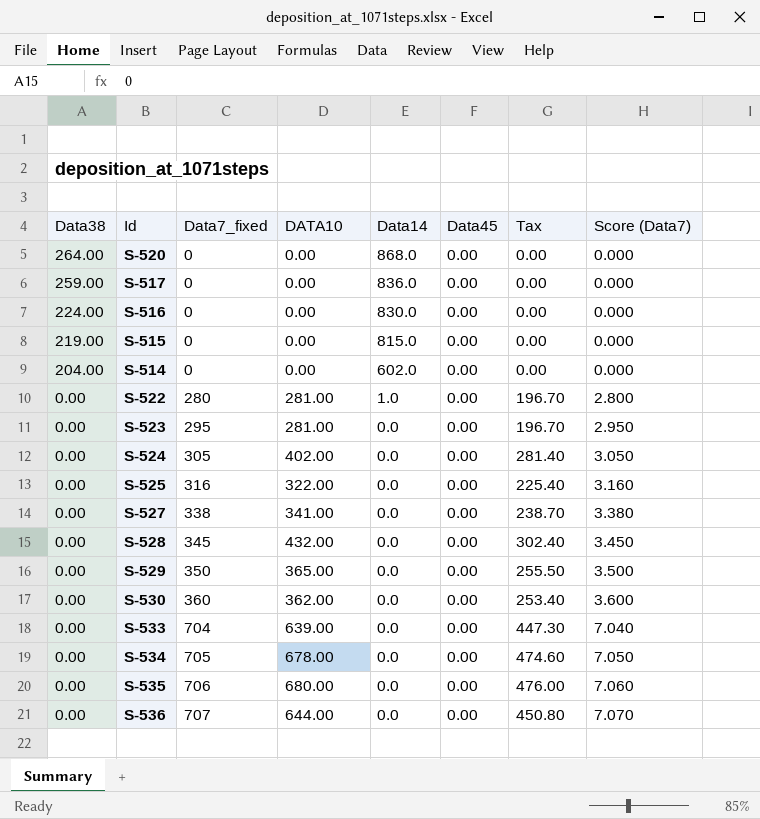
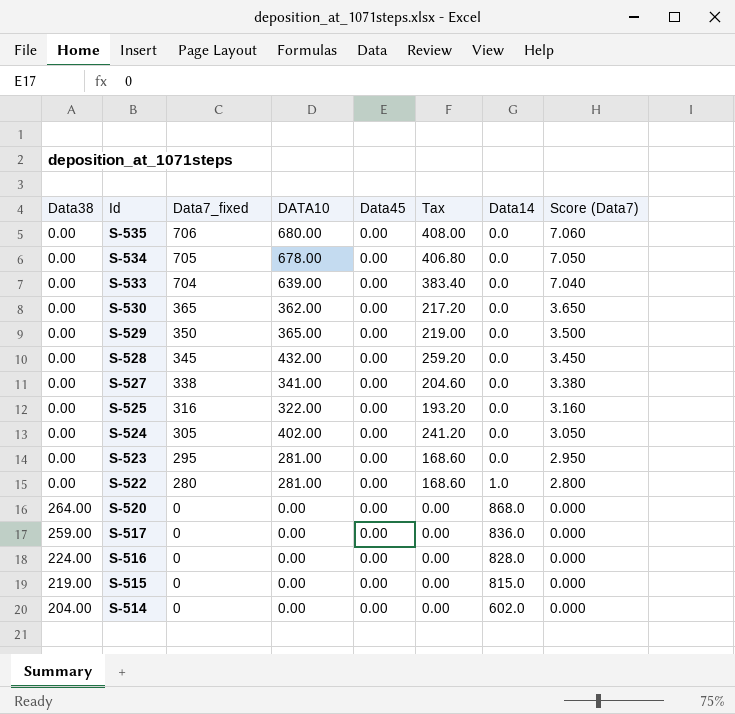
row order: Data38 descending -> Id descending
column Tax | formula: [DATA10] * 0.7 -> [DATA10] * 0.6
column Data14 | position: 5 -> 7
row S-536: 0.00 | 707 | 644.00 | 0.0 | 0.00 | 450.80 | 7.070 -> none
S-530 | Data7_fixed: 360 -> 365
S-530 | Score (Data7): 3.600 -> 3.650
S-516 | Data14: 830.0 -> 828.0

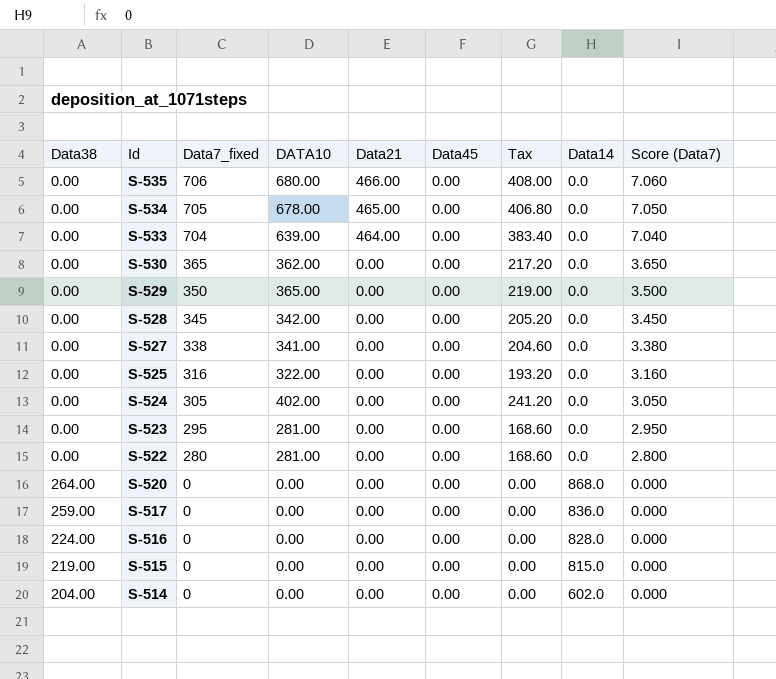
column Data21 | position: none -> 5
S-528 | DATA10: 432.00 -> 342.00
S-528 | Tax: 259.20 -> 205.20
S-522 | Data14: 1.0 -> 0.0

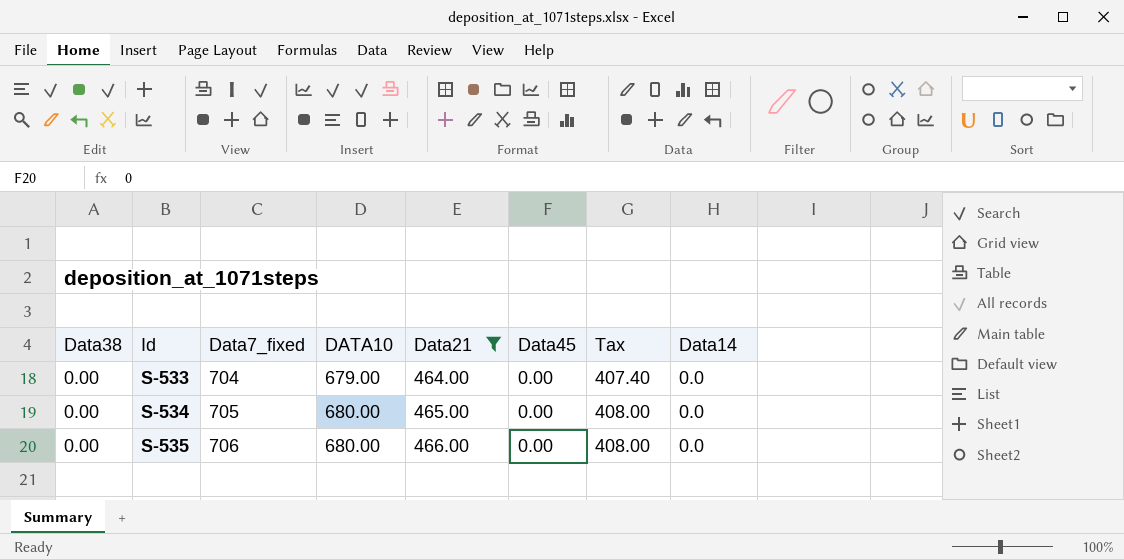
filter: none -> Data21 != 0.00
row order: Id descending -> Id ascending
column Score (Data7) | formula: [Data7_fixed] * 0.01 -> none
S-533 | DATA10: 639.00 -> 679.00
S-533 | Tax: 383.40 -> 407.40
S-534 | DATA10: 678.00 -> 680.00
S-534 | Tax: 406.80 -> 408.00

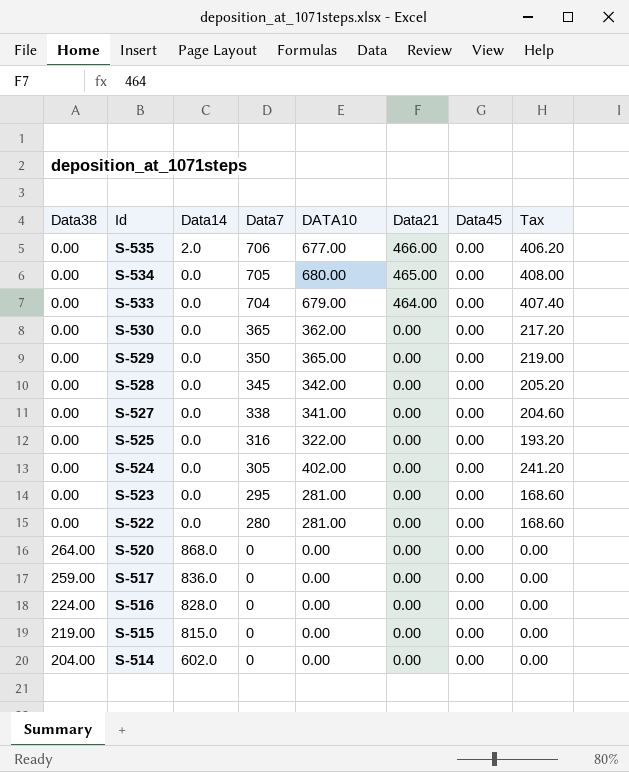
filter: Data21 != 0.00 -> none
row order: Id ascending -> Id descending
column Data14 | position: 8 -> 3
column name: Data7_fixed -> Data7
S-535 | Data14: 0.0 -> 2.0
S-535 | DATA10: 680.00 -> 677.00
S-535 | Tax: 408.00 -> 406.20

